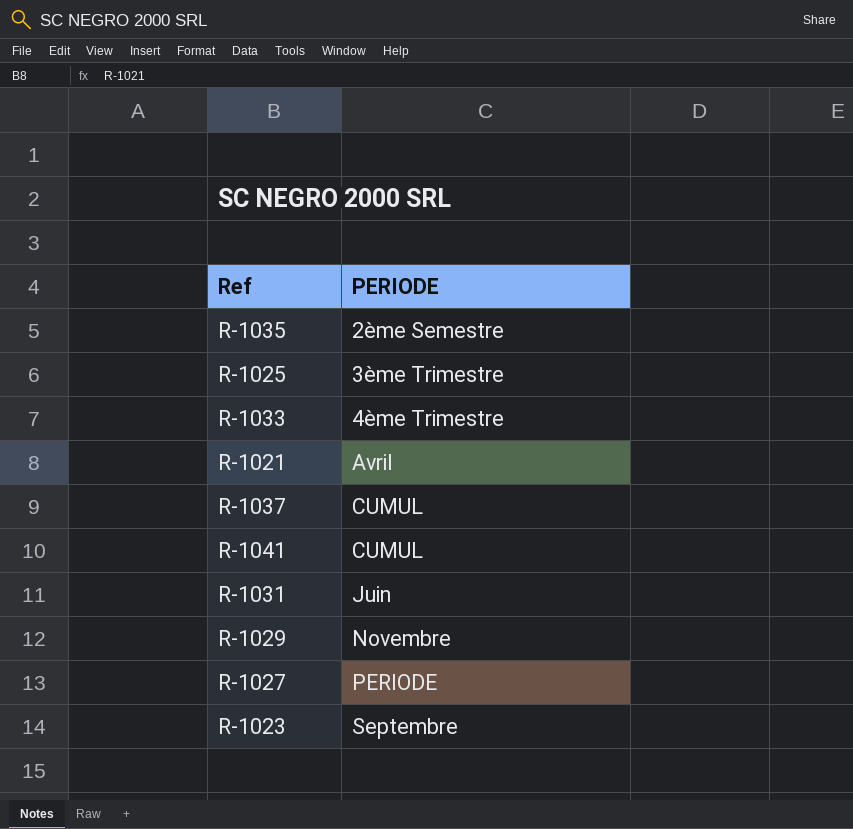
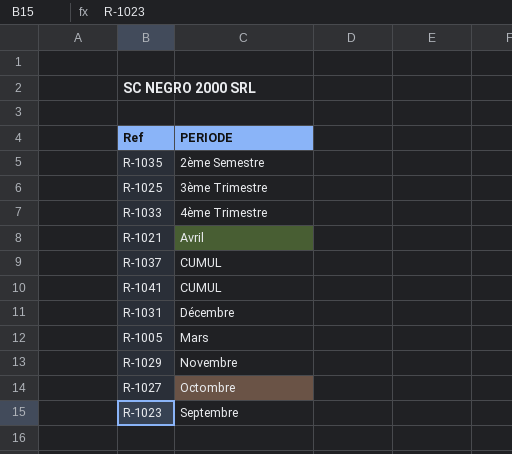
R-1031 | PERIODE: Juin -> Décembre
row R-1005: none -> Mars
R-1027 | PERIODE: PERIODE -> Octombre

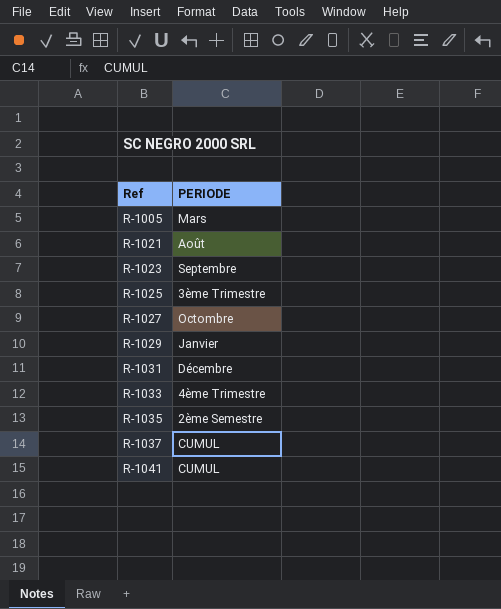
row order: PERIODE ascending -> Ref ascending
R-1021 | PERIODE: Avril -> Août
R-1029 | PERIODE: Novembre -> Janvier

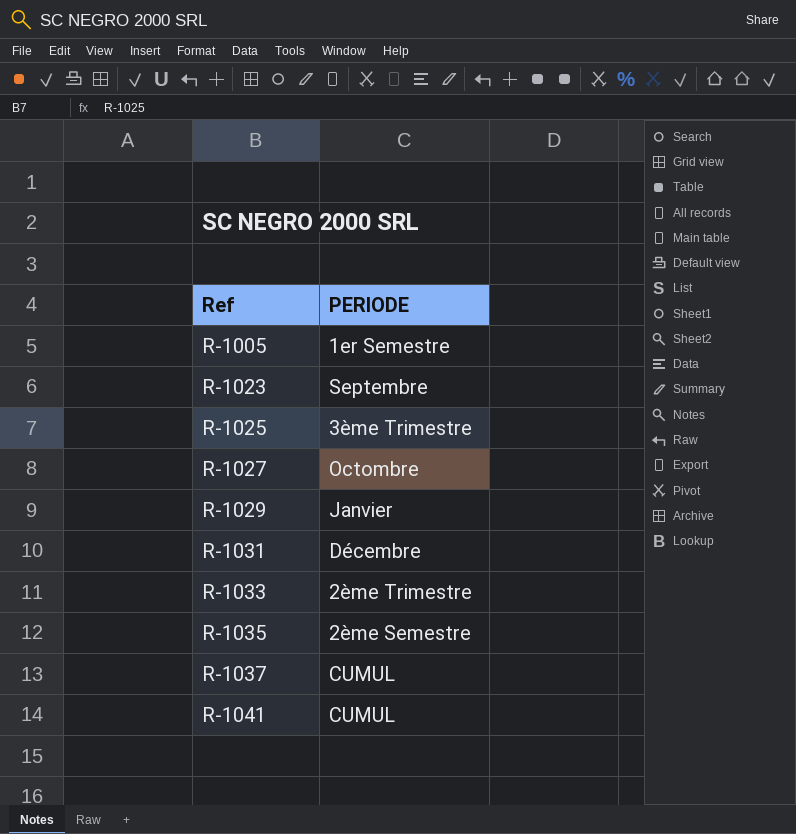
row R-1021: Août -> none
R-1005 | PERIODE: Mars -> 1er Semestre
R-1033 | PERIODE: 4ème Trimestre -> 2ème Trimestre

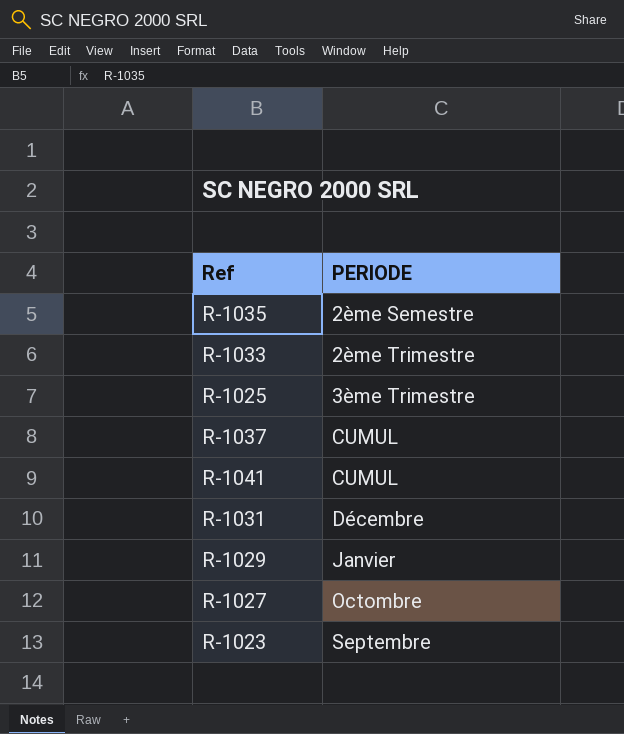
row order: Ref ascending -> PERIODE ascending
row R-1005: 1er Semestre -> none

